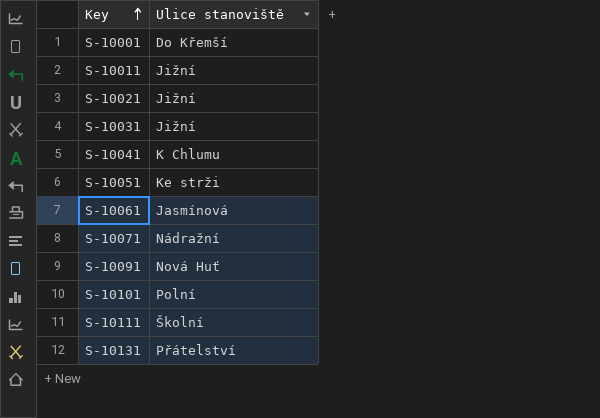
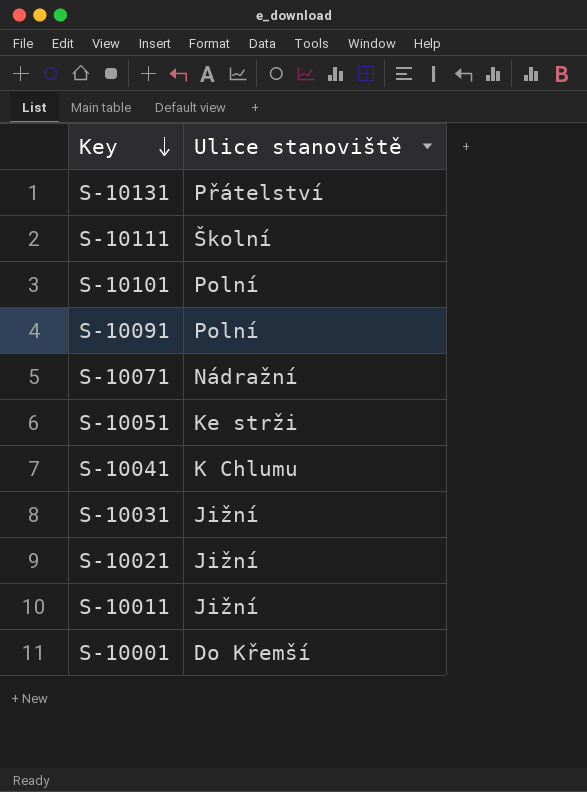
row order: Key ascending -> Key descending
row S-10061: Jasmínová -> none
S-10091 | Ulice stanoviště: Nová Huť -> Polní

